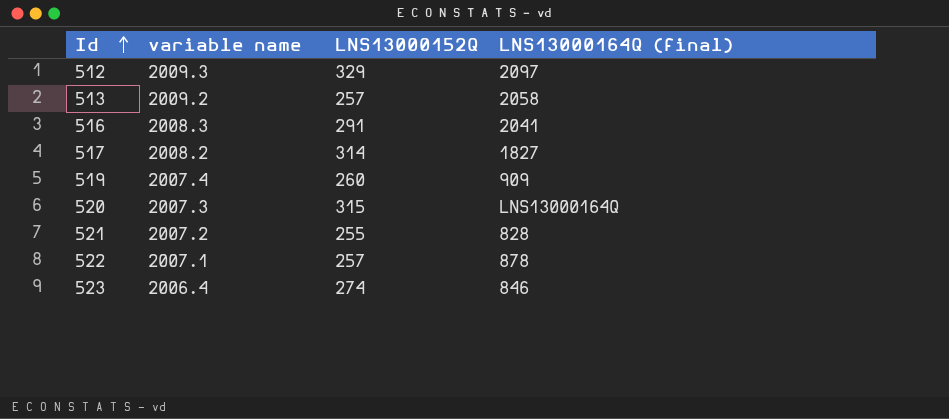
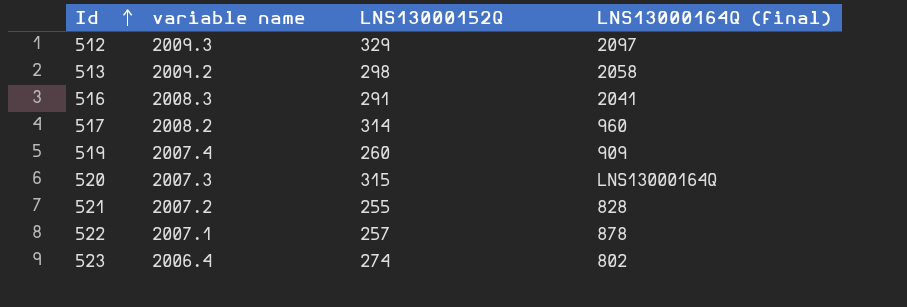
513 | LNS13000152Q: 257 -> 298
517 | LNS13000164Q (final): 1827 -> 960
523 | LNS13000164Q (final): 846 -> 802

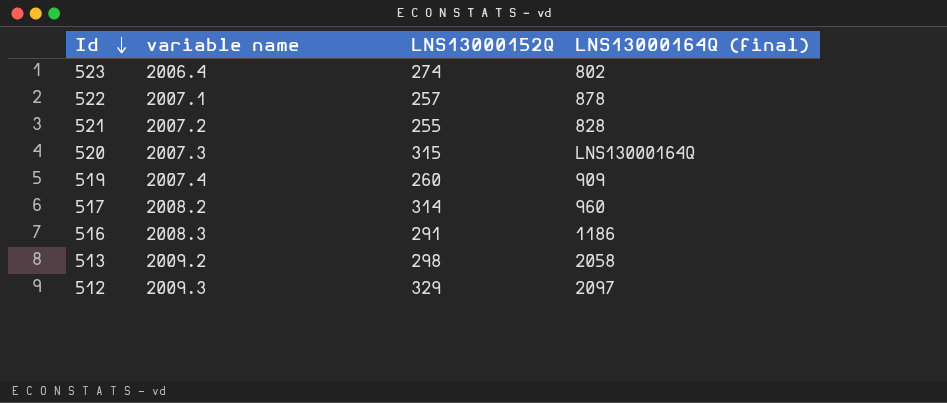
row order: Id ascending -> Id descending
516 | LNS13000164Q (final): 2041 -> 1186

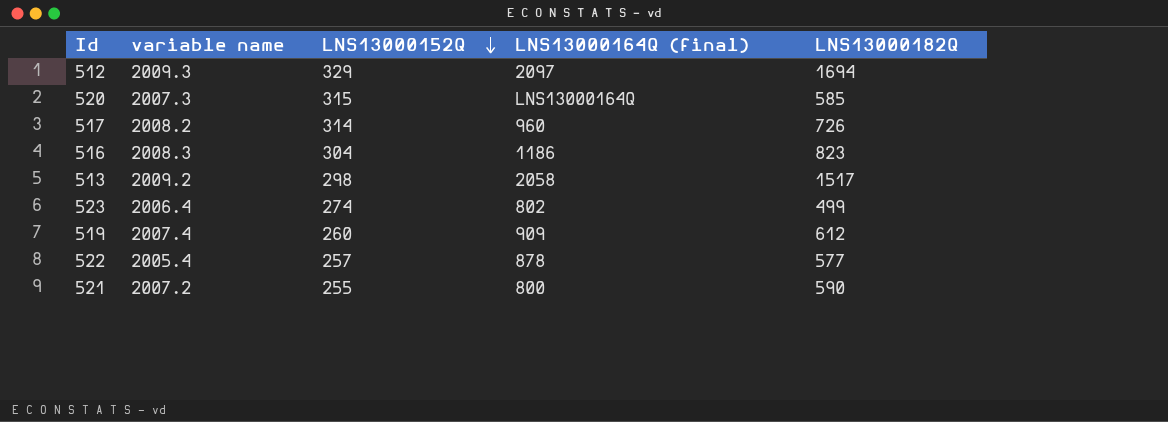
row order: Id descending -> LNS13000152Q descending
column LNS13000182Q | position: none -> 5
516 | LNS13000152Q: 291 -> 304
522 | variable name: 2007.1 -> 2005.4
521 | LNS13000164Q (final): 828 -> 800

